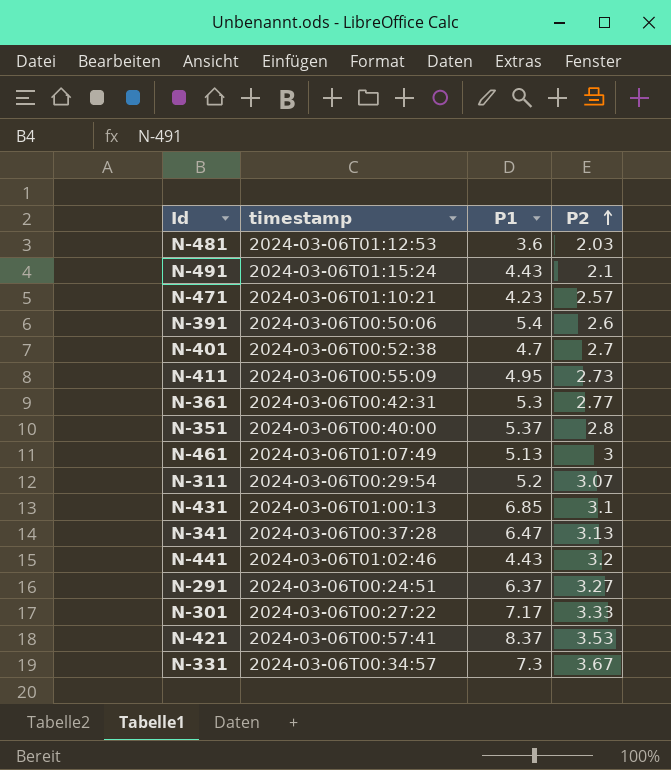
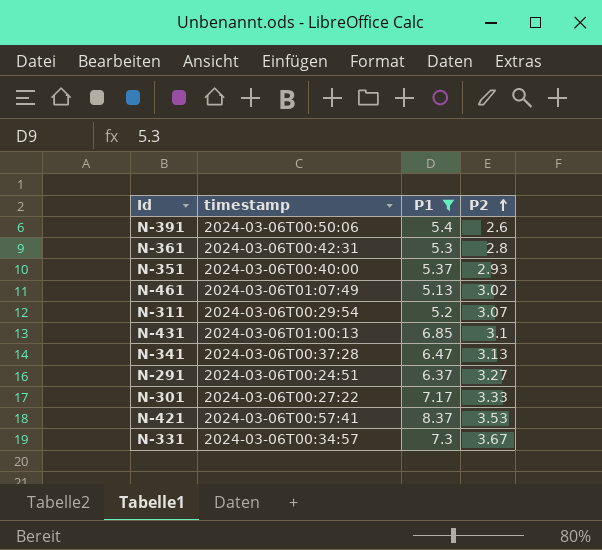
filter: none -> P1 >= 5.13
N-361 | P2: 2.77 -> 2.8
N-351 | P2: 2.8 -> 2.93
N-461 | P2: 3 -> 3.02

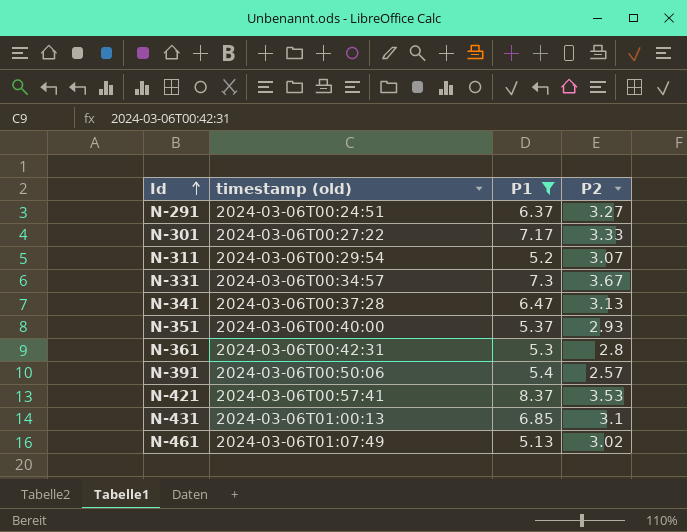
row order: P2 ascending -> Id ascending
column name: timestamp -> timestamp (old)
N-391 | P2: 2.6 -> 2.57

